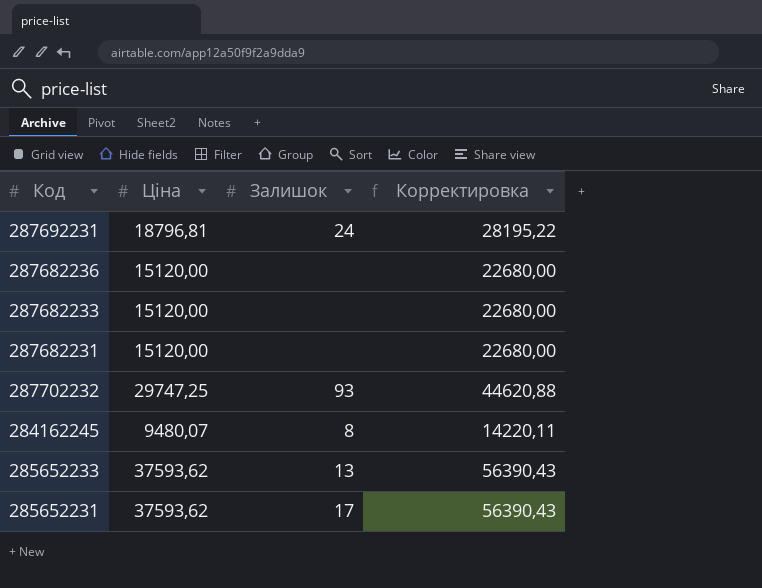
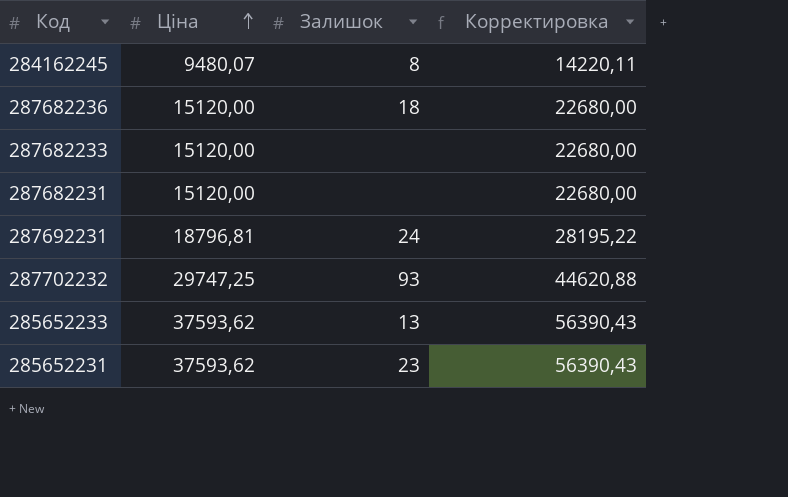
row order: none -> Ціна ascending
287682236 | Залишок: none -> 18
285652231 | Залишок: 17 -> 23

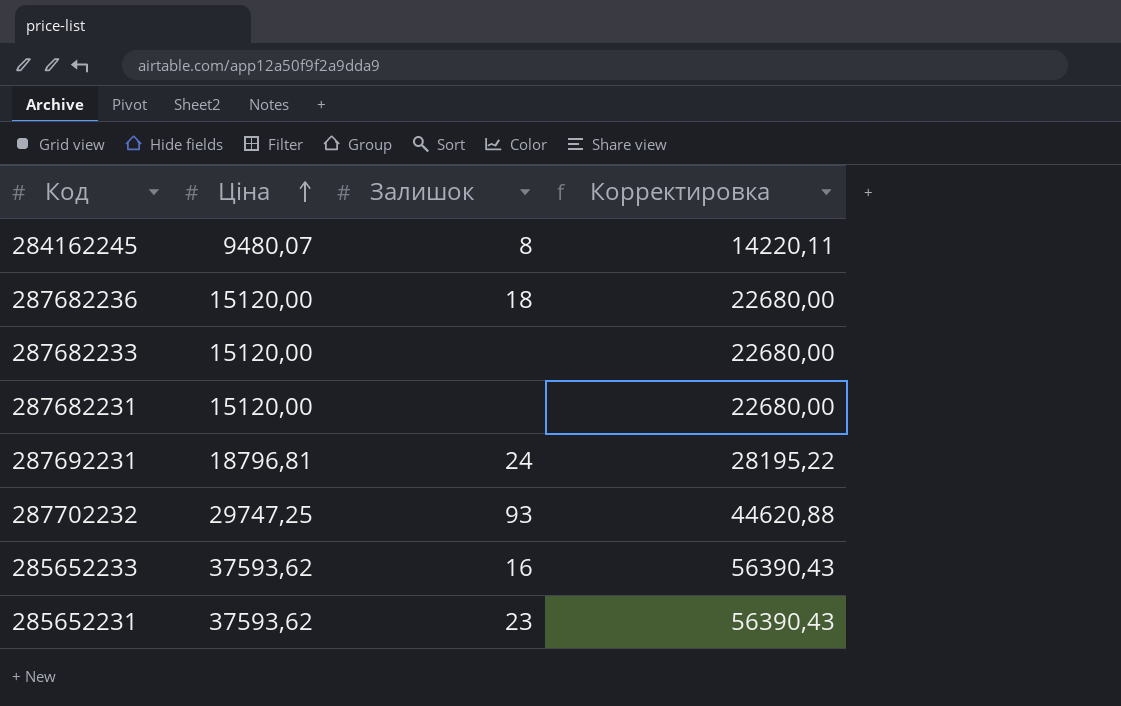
285652233 | Залишок: 13 -> 16

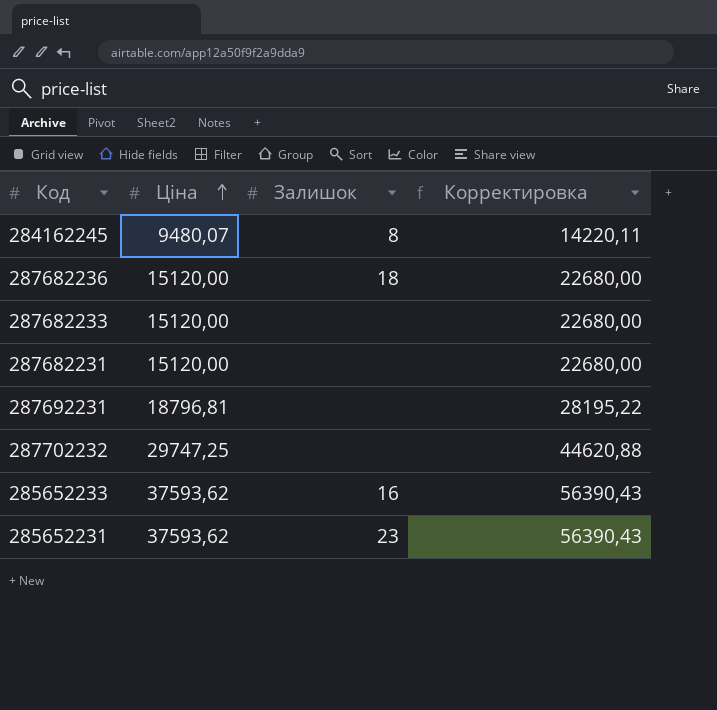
287692231 | Залишок: 24 -> none
287702232 | Залишок: 93 -> none

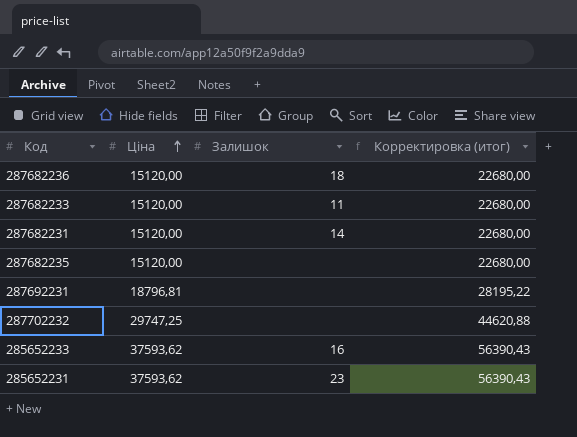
column name: Корректировка -> Корректировка (итог)
row 284162245: 9480,07 | 8 | 14220,11 -> none
287682233 | Залишок: none -> 11
287682231 | Залишок: none -> 14
row 287682235: none -> 15120,00 | none | 22680,00

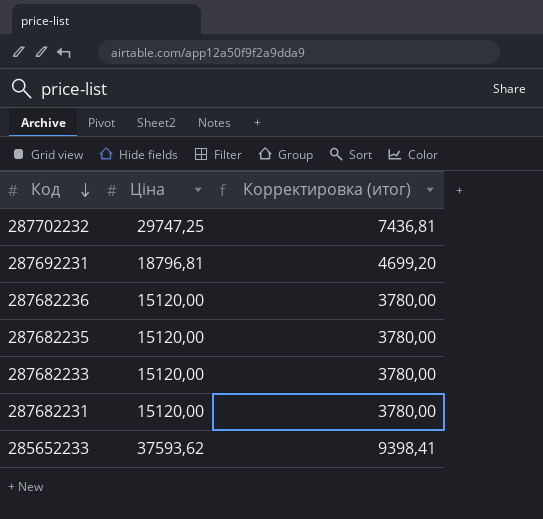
row order: Ціна ascending -> Код descending
column Залишок | position: 3 -> none
column Корректировка (итог) | formula: [Ціна] * 1,5 -> [Ціна] * 0,25
row 285652231: 37593,62 | 23 | 56390,43 -> none

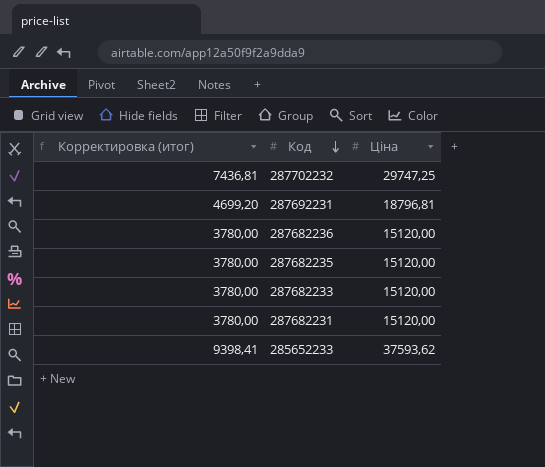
column Корректировка (итог) | position: 3 -> 1

